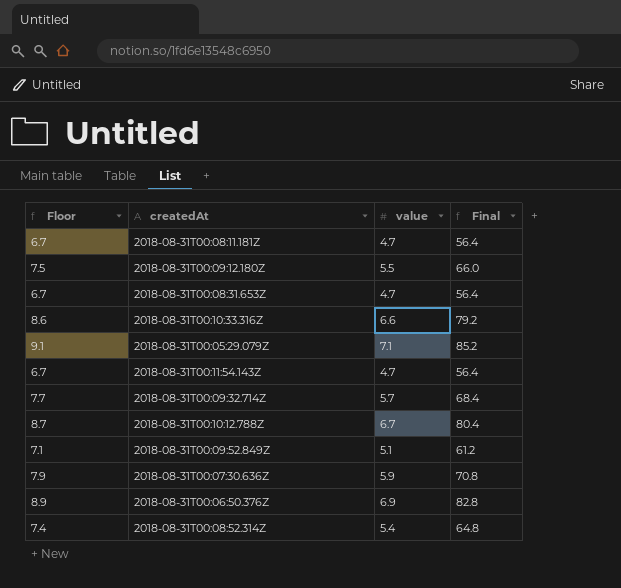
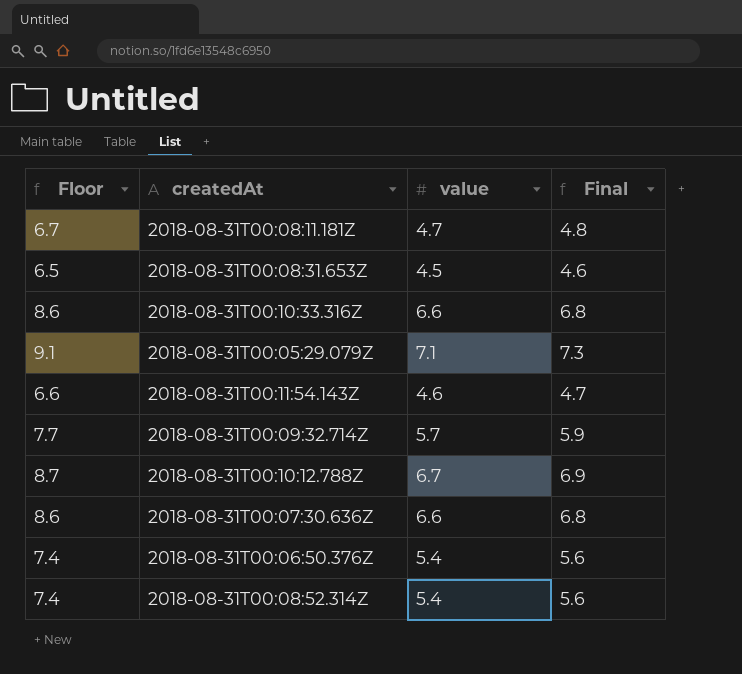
column Final | formula: [value] * 12 -> [value] * 1.03
row 2018-08-31T00:09:12.180Z: 7.5 | 5.5 | 66.0 -> none
row 2018-08-31T00:09:52.849Z: 7.1 | 5.1 | 61.2 -> none
2018-08-31T00:08:31.653Z | Floor: 6.7 -> 6.5
2018-08-31T00:08:31.653Z | value: 4.7 -> 4.5
2018-08-31T00:11:54.143Z | Floor: 6.7 -> 6.6
2018-08-31T00:11:54.143Z | value: 4.7 -> 4.6
2018-08-31T00:07:30.636Z | Floor: 7.9 -> 8.6
2018-08-31T00:07:30.636Z | value: 5.9 -> 6.6
2018-08-31T00:06:50.376Z | Floor: 8.9 -> 7.4
2018-08-31T00:06:50.376Z | value: 6.9 -> 5.4

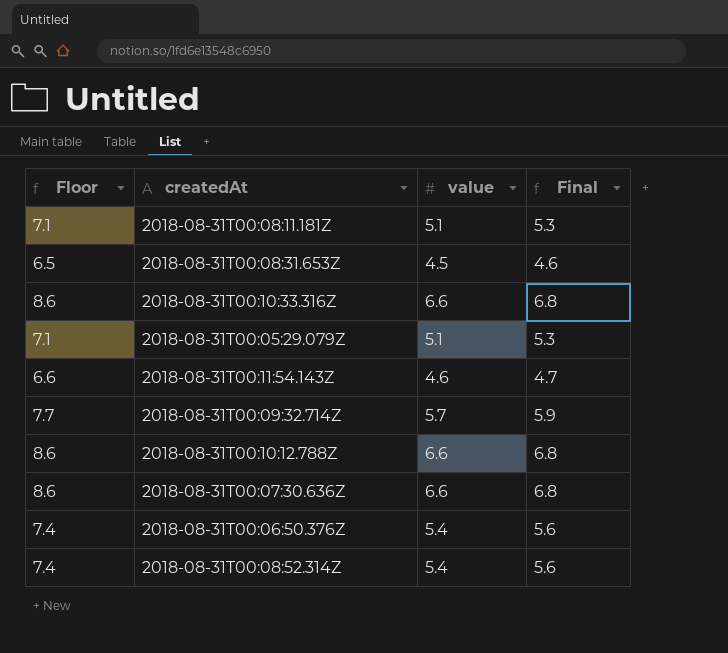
2018-08-31T00:08:11.181Z | Floor: 6.7 -> 7.1
2018-08-31T00:08:11.181Z | value: 4.7 -> 5.1
2018-08-31T00:08:11.181Z | Final: 4.8 -> 5.3
2018-08-31T00:05:29.079Z | Floor: 9.1 -> 7.1
2018-08-31T00:05:29.079Z | value: 7.1 -> 5.1
2018-08-31T00:05:29.079Z | Final: 7.3 -> 5.3
2018-08-31T00:10:12.788Z | Floor: 8.7 -> 8.6
2018-08-31T00:10:12.788Z | value: 6.7 -> 6.6
2018-08-31T00:10:12.788Z | Final: 6.9 -> 6.8

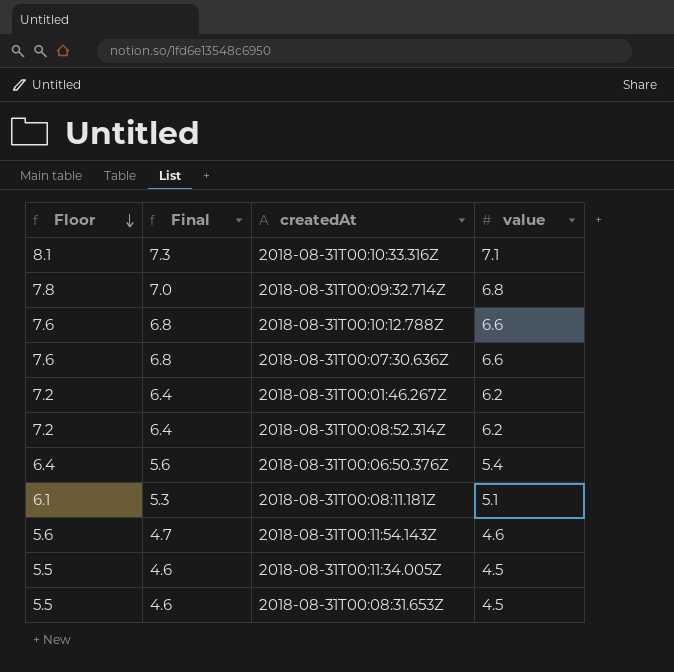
row order: none -> Floor descending
column Floor | formula: [value] + 2 -> [value] + 1
column Final | position: 4 -> 2
row 2018-08-31T00:05:29.079Z: 7.1 | 5.1 | 5.3 -> none
2018-08-31T00:10:33.316Z | Final: 6.8 -> 7.3
2018-08-31T00:10:33.316Z | value: 6.6 -> 7.1
2018-08-31T00:09:32.714Z | Final: 5.9 -> 7.0
2018-08-31T00:09:32.714Z | value: 5.7 -> 6.8
row 2018-08-31T00:01:46.267Z: none -> 7.2 | 6.4 | 6.2
2018-08-31T00:08:52.314Z | Final: 5.6 -> 6.4
2018-08-31T00:08:52.314Z | value: 5.4 -> 6.2
row 2018-08-31T00:11:34.005Z: none -> 5.5 | 4.6 | 4.5

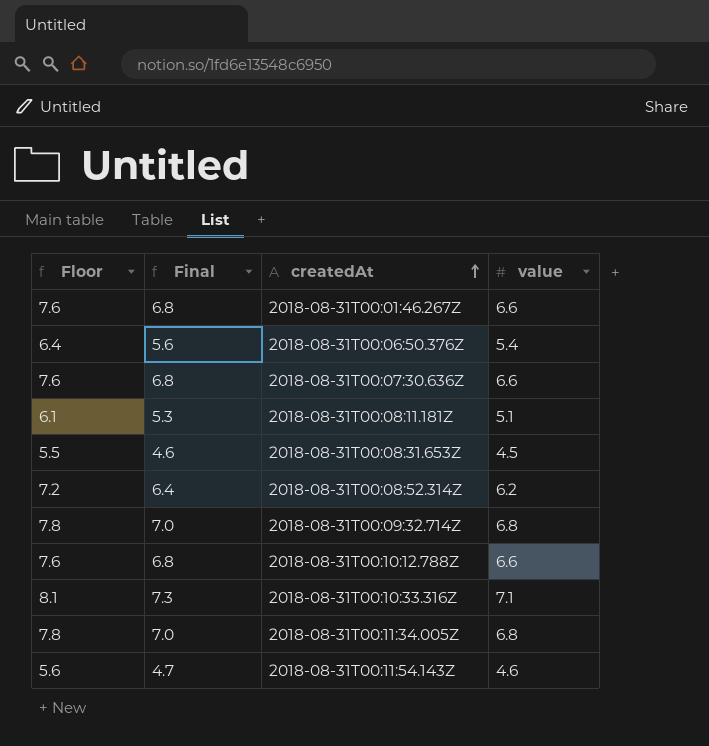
row order: Floor descending -> createdAt ascending
2018-08-31T00:01:46.267Z | Floor: 7.2 -> 7.6
2018-08-31T00:01:46.267Z | Final: 6.4 -> 6.8
2018-08-31T00:01:46.267Z | value: 6.2 -> 6.6
2018-08-31T00:11:34.005Z | Floor: 5.5 -> 7.8
2018-08-31T00:11:34.005Z | Final: 4.6 -> 7.0
2018-08-31T00:11:34.005Z | value: 4.5 -> 6.8

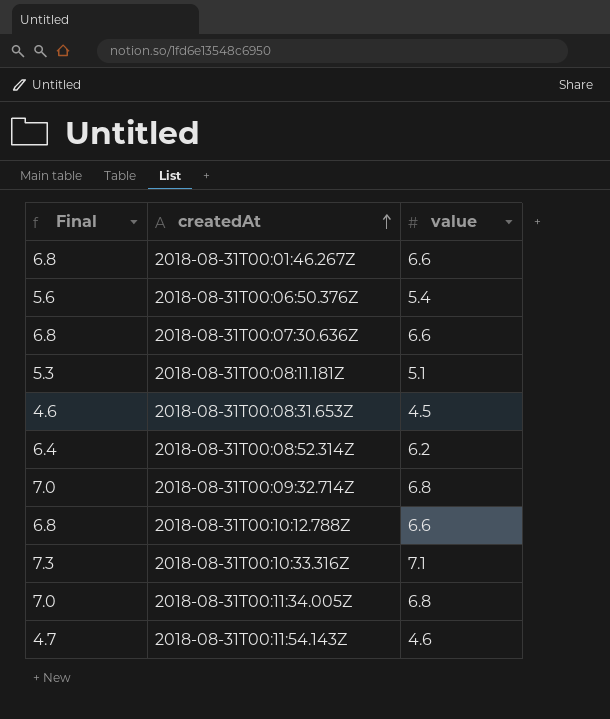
column Floor | formula: [value] + 1 -> none

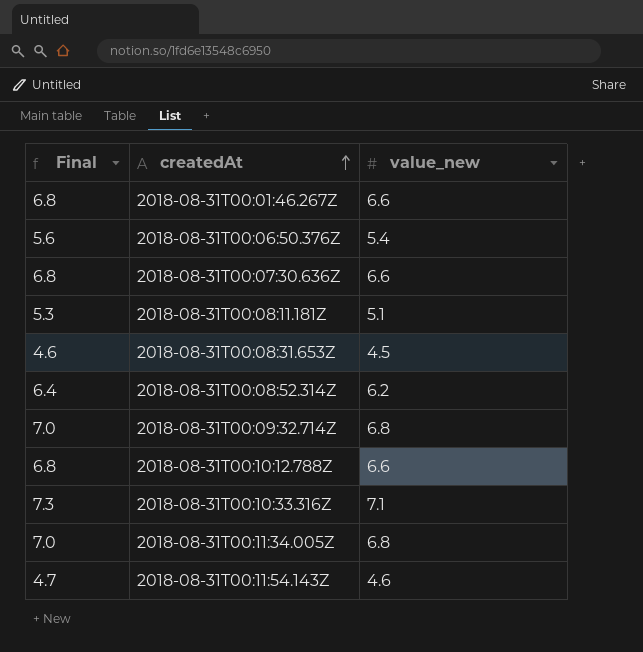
column name: value -> value_new

